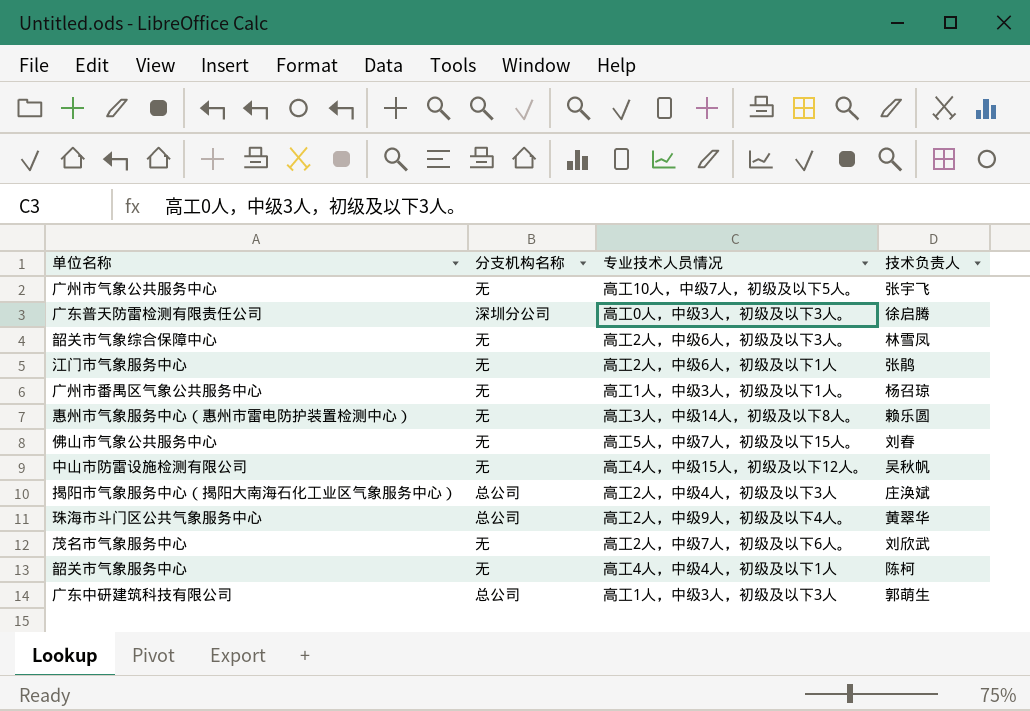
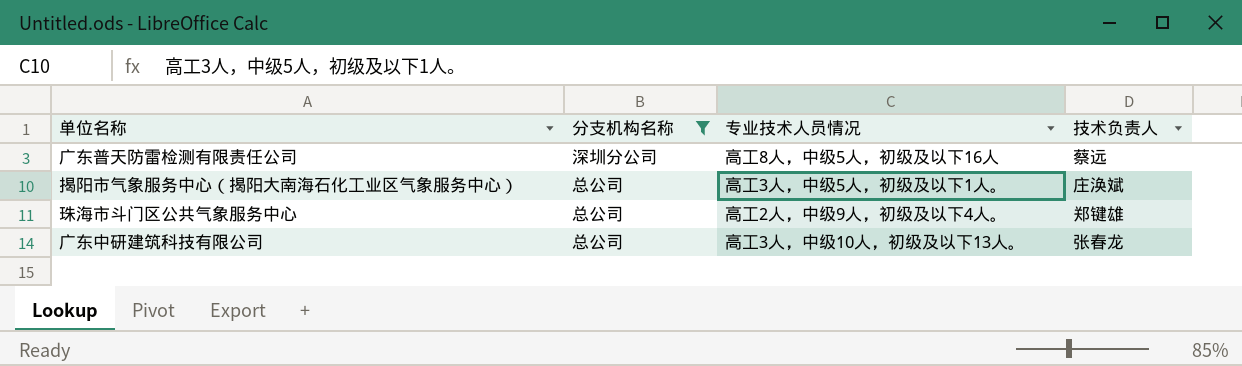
filter: none -> 分支机构名称 != 无
广东普天防雷检测有限责任公司 | 专业技术人员情况: 高工0人，中级3人，初级及以下3人。 -> 高工8人，中级5人，初级及以下16人
广东普天防雷检测有限责任公司 | 技术负责人: 徐启腾 -> 蔡远
揭阳市气象服务中心（揭阳大南海石化工业区气象服务中心） | 专业技术人员情况: 高工2人，中级4人，初级及以下3人 -> 高工3人，中级5人，初级及以下1人。
珠海市斗门区公共气象服务中心 | 技术负责人: 黄翠华 -> 郑键雄
广东中研建筑科技有限公司 | 专业技术人员情况: 高工1人，中级3人，初级及以下3人 -> 高工3人，中级10人，初级及以下13人。
广东中研建筑科技有限公司 | 技术负责人: 郭萌生 -> 张春龙

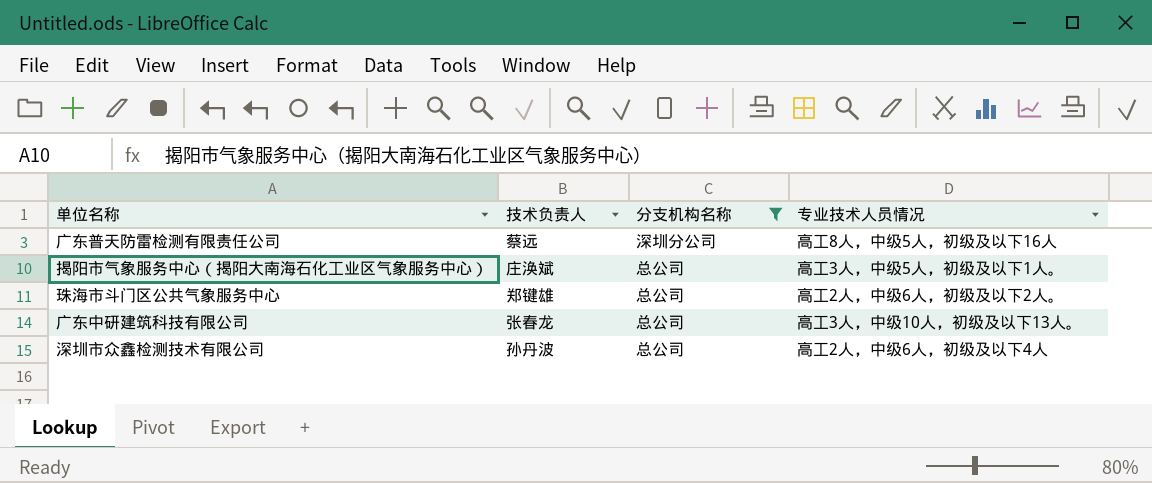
column 技术负责人 | position: 4 -> 2
珠海市斗门区公共气象服务中心 | 专业技术人员情况: 高工2人，中级9人，初级及以下4人。 -> 高工2人，中级6人，初级及以下2人。
row 深圳市众鑫检测技术有限公司: none -> 孙丹波 | 总公司 | 高工2人，中级6人，初级及以下4人

